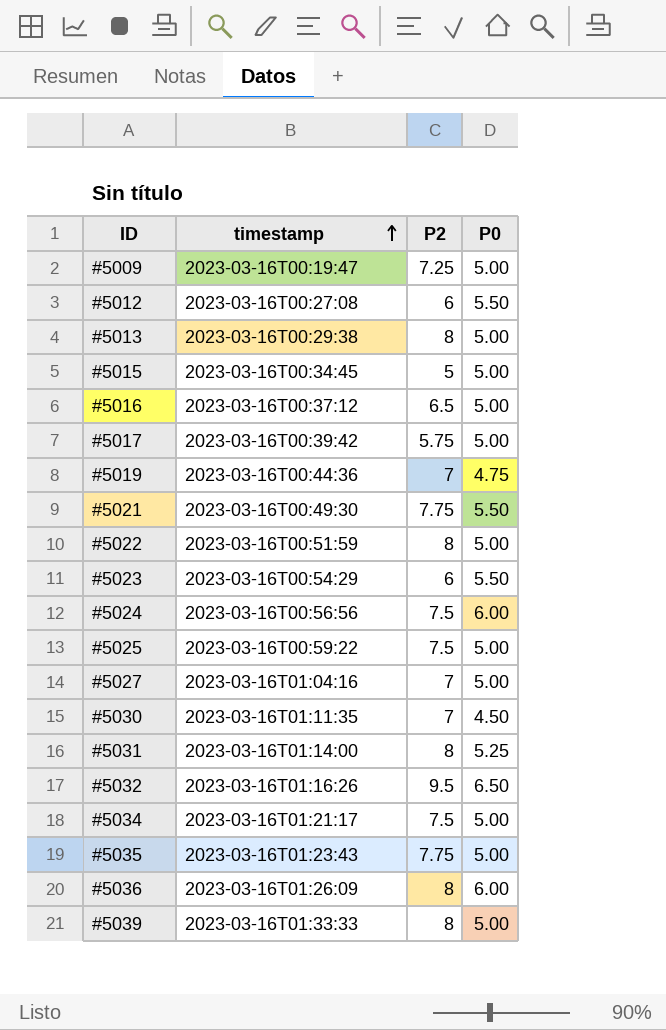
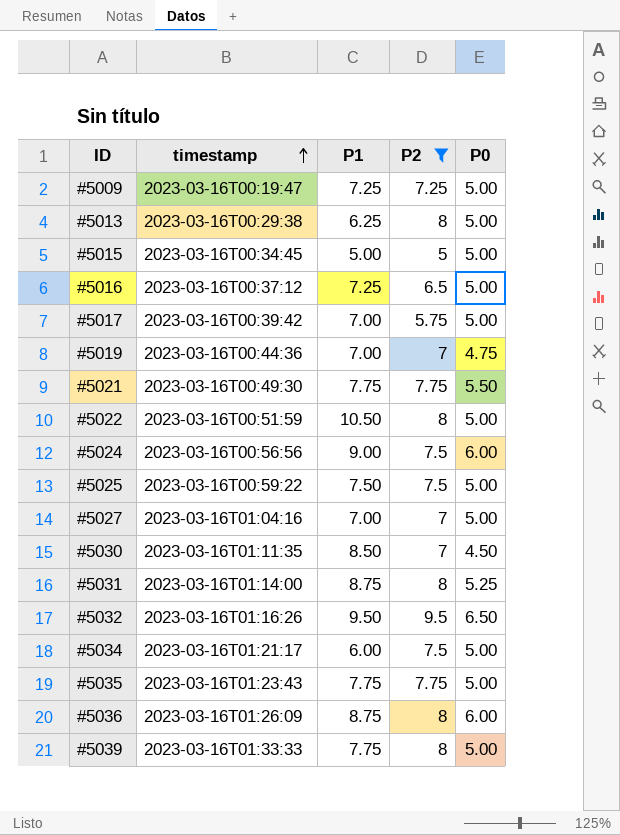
filter: none -> P2 != 6
column P1 | position: none -> 3

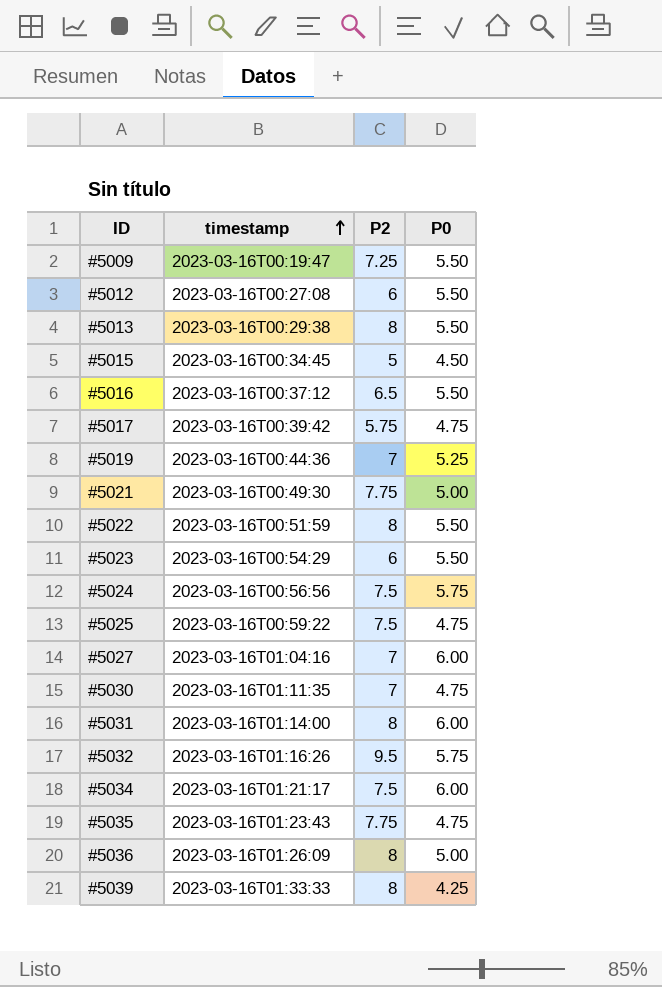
filter: P2 != 6 -> none
column P1 | position: 3 -> none
#5009 | P0: 5.00 -> 5.50
#5013 | P0: 5.00 -> 5.50
#5015 | P0: 5.00 -> 4.50
#5016 | P0: 5.00 -> 5.50
#5017 | P0: 5.00 -> 4.75
#5019 | P0: 4.75 -> 5.25
#5021 | P0: 5.50 -> 5.00
#5022 | P0: 5.00 -> 5.50
#5024 | P0: 6.00 -> 5.75
#5025 | P0: 5.00 -> 4.75
#5027 | P0: 5.00 -> 6.00
#5030 | P0: 4.50 -> 4.75
#5031 | P0: 5.25 -> 6.00
#5032 | P0: 6.50 -> 5.75
#5034 | P0: 5.00 -> 6.00
#5035 | P0: 5.00 -> 4.75
#5036 | P0: 6.00 -> 5.00
#5039 | P0: 5.00 -> 4.25

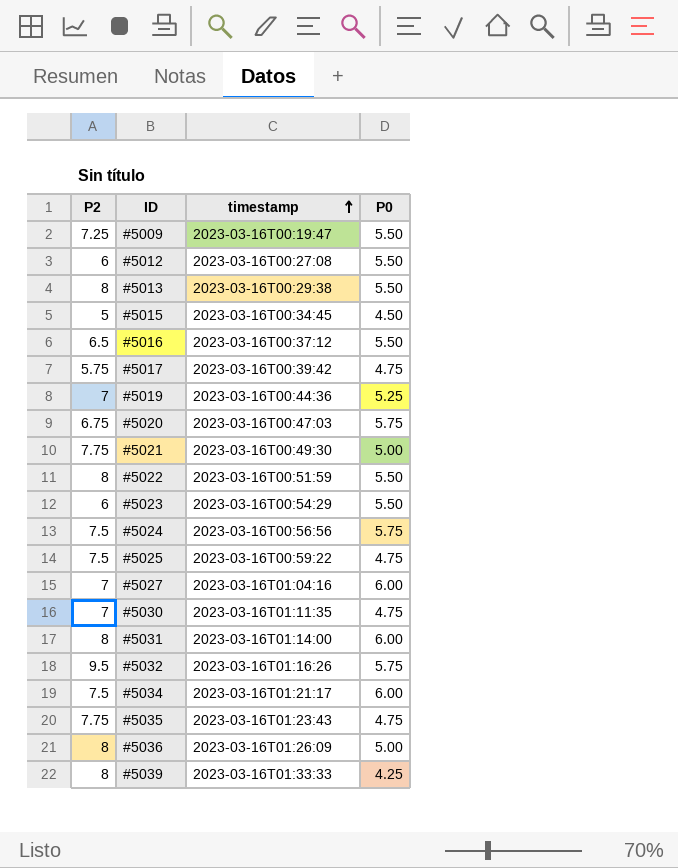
column P2 | position: 3 -> 1
row #5020: none -> 6.75 | 2023-03-16T00:47:03 | 5.75

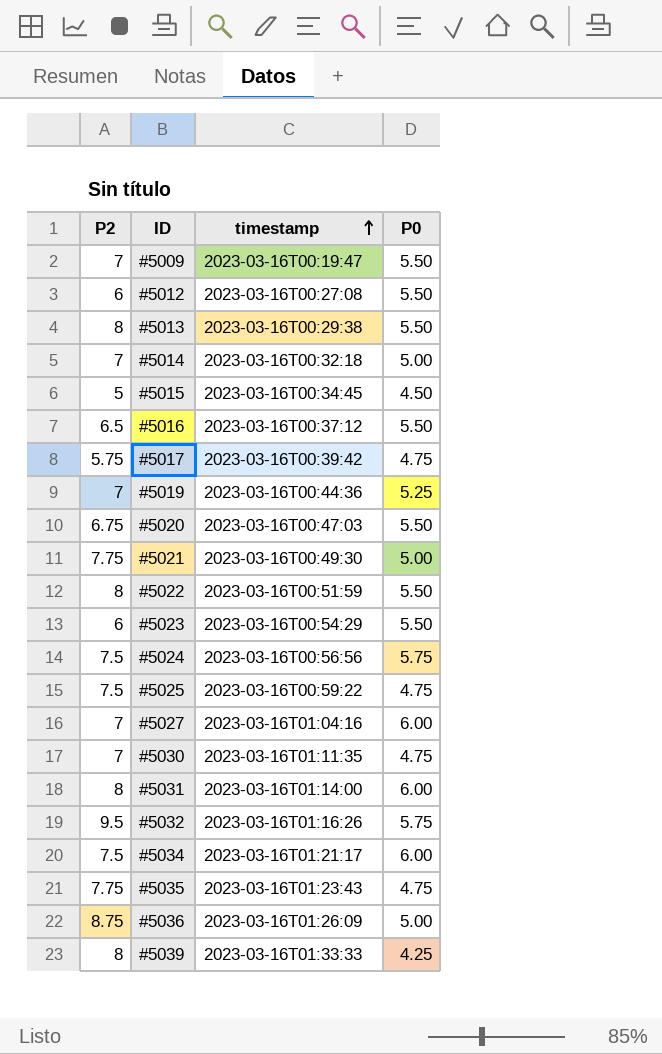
#5009 | P2: 7.25 -> 7
row #5014: none -> 7 | 2023-03-16T00:32:18 | 5.00
#5020 | P0: 5.75 -> 5.50
#5036 | P2: 8 -> 8.75

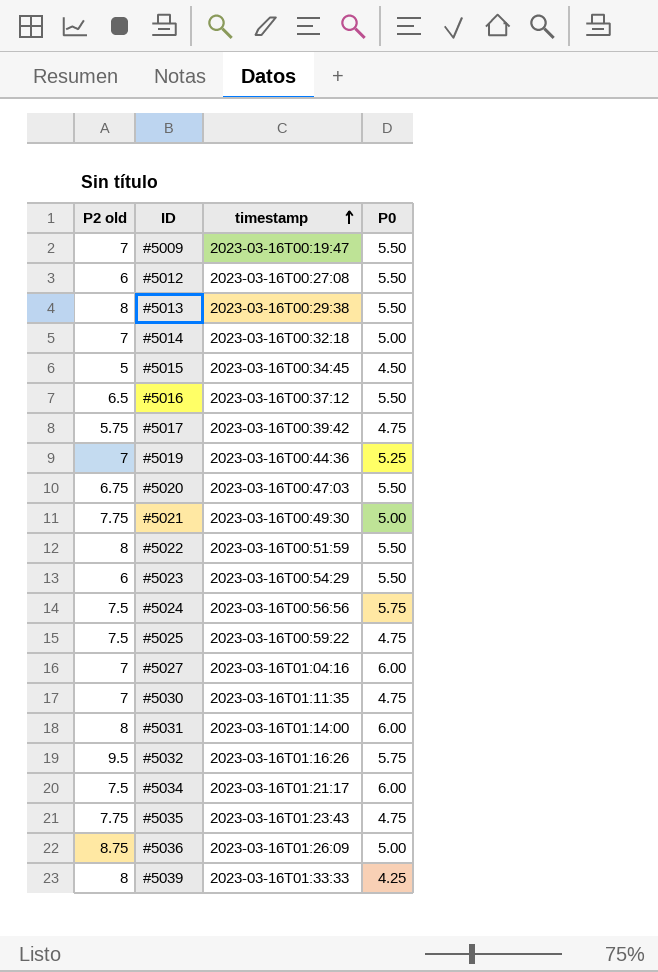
column name: P2 -> P2 old

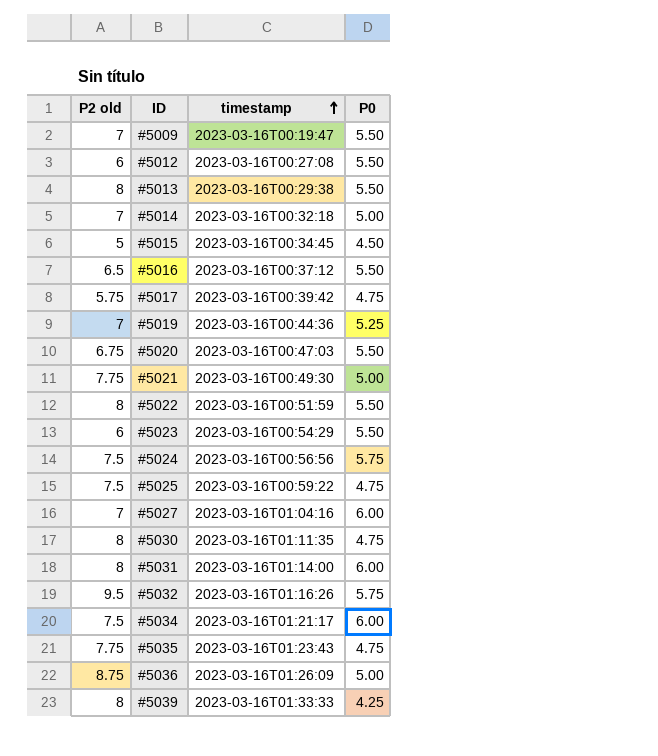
#5030 | P2 old: 7 -> 8

